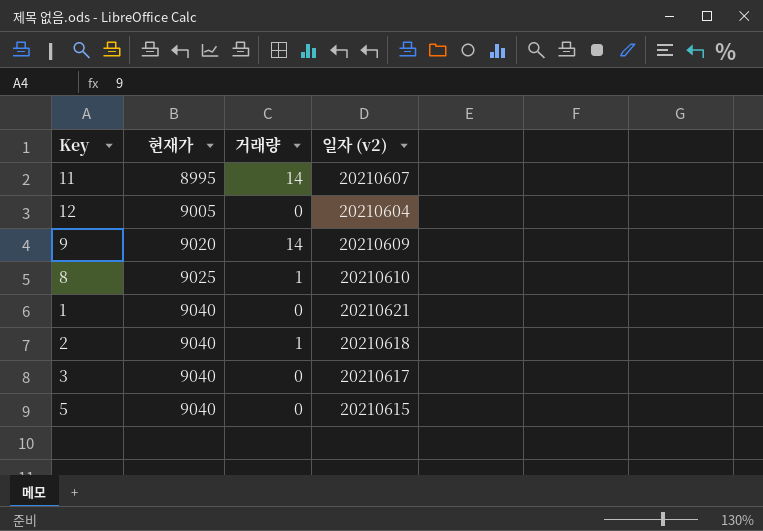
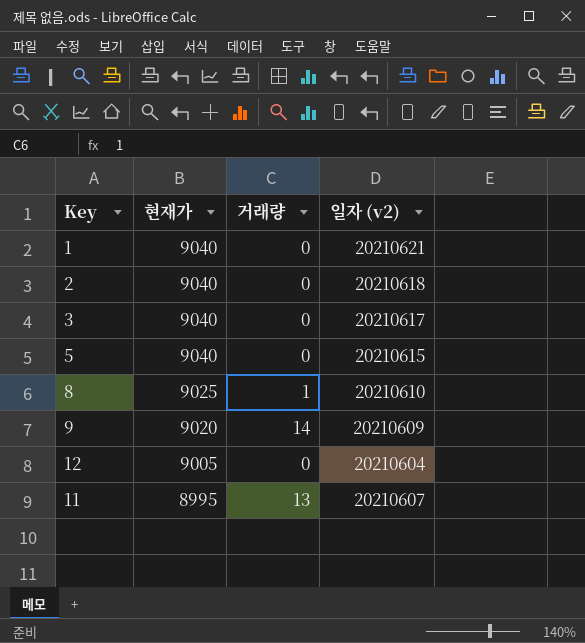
row order: 현재가 ascending -> 현재가 descending
2 | 거래량: 1 -> 0
11 | 거래량: 14 -> 13

